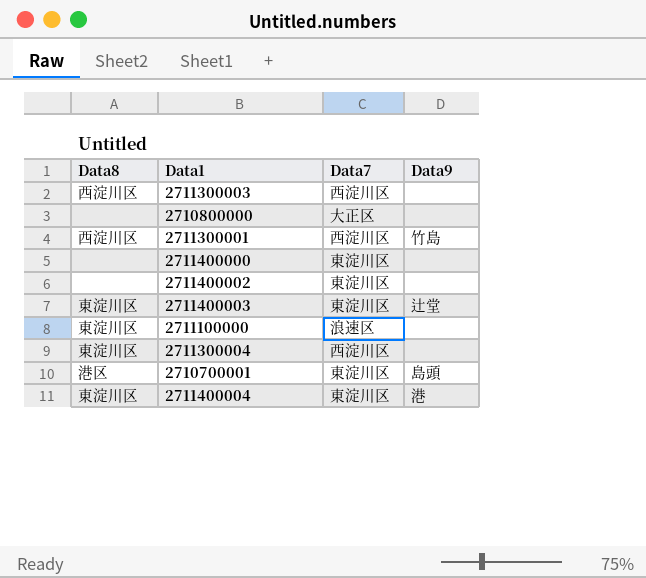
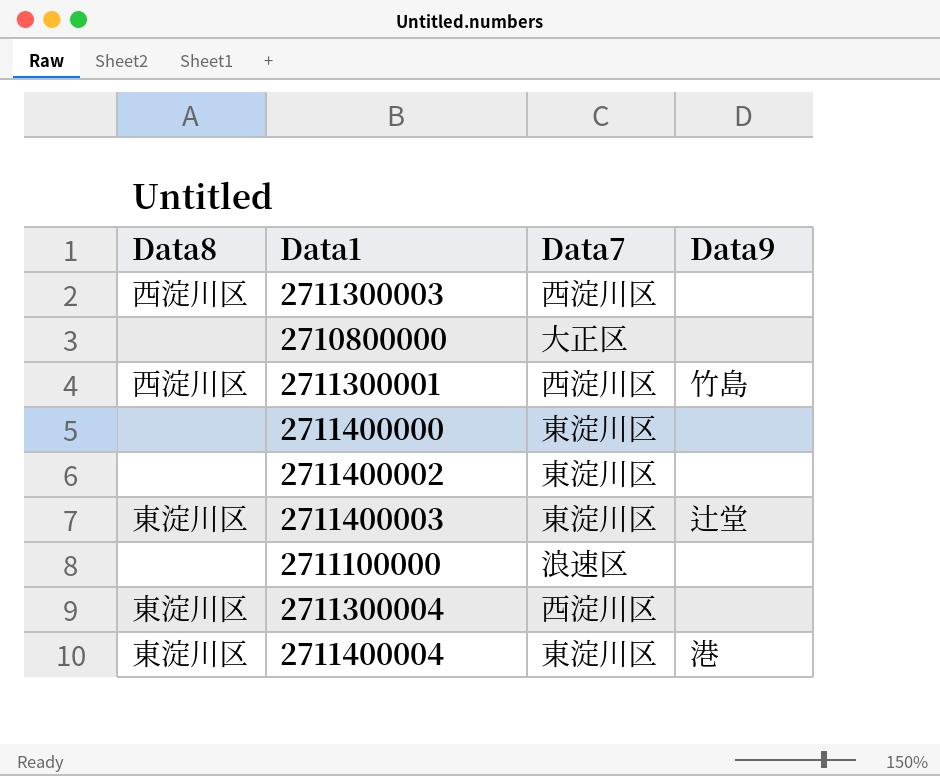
row 2710700001: 港区 | 東淀川区 | 島頭 -> none
2711100000 | Data8: 東淀川区 -> none

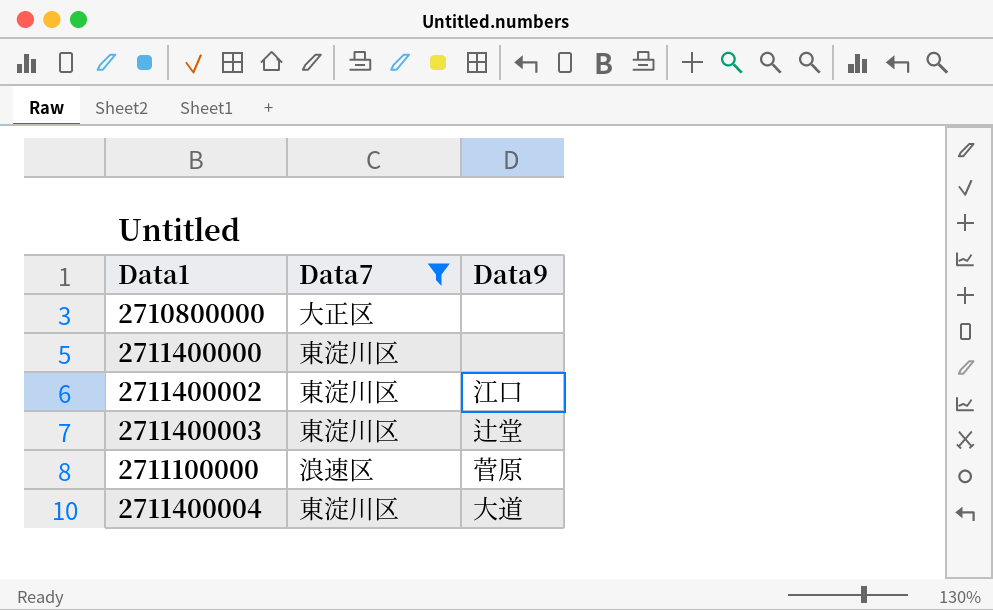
filter: none -> Data7 != 西淀川区
column Data8 | position: 1 -> none
2711400002 | Data9: none -> 江口
2711100000 | Data9: none -> 菅原
2711400004 | Data9: 港 -> 大道

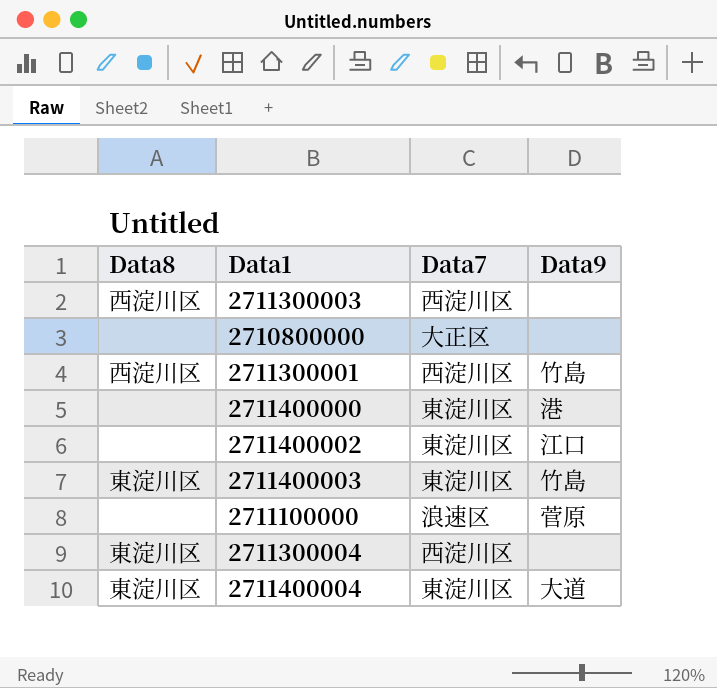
filter: Data7 != 西淀川区 -> none
column Data8 | position: none -> 1
2711400000 | Data9: none -> 港
2711400003 | Data9: 辻堂 -> 竹島

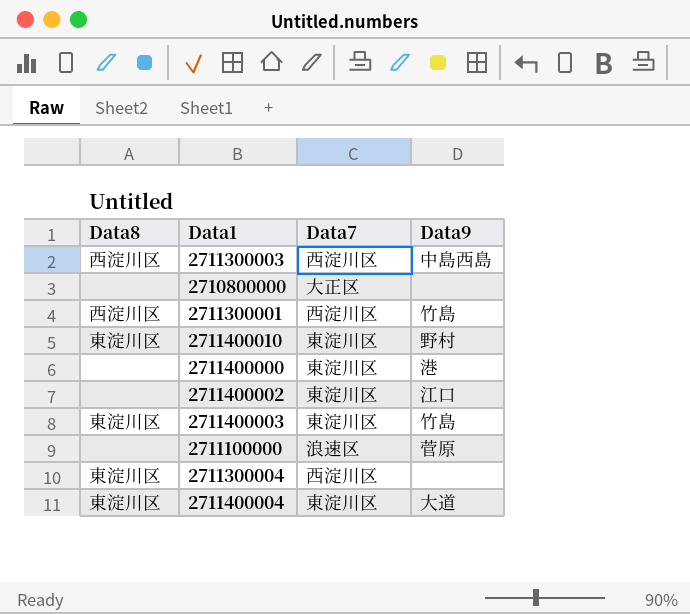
2711300003 | Data9: none -> 中島西島
row 2711400010: none -> 東淀川区 | 東淀川区 | 野村

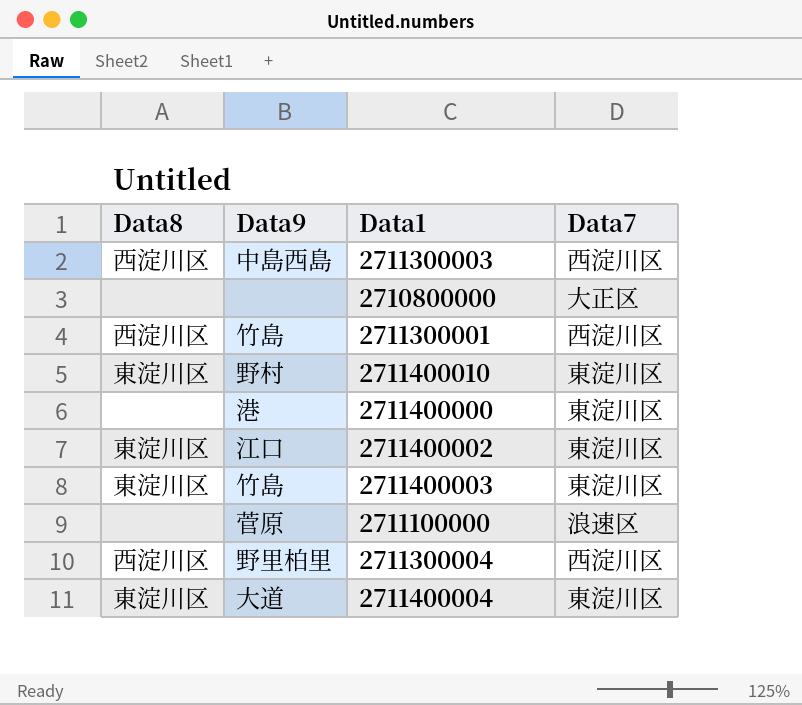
column Data9 | position: 4 -> 2
2711400002 | Data8: none -> 東淀川区
2711300004 | Data8: 東淀川区 -> 西淀川区
2711300004 | Data9: none -> 野里柏里

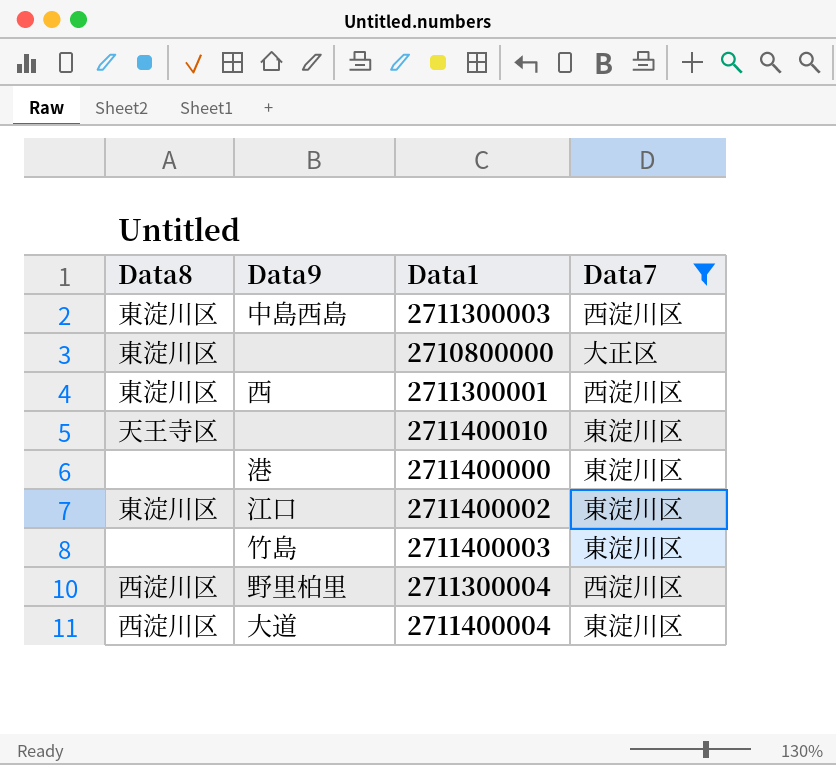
filter: none -> Data7 != 浪速区
2711300003 | Data8: 西淀川区 -> 東淀川区
2710800000 | Data8: none -> 東淀川区
2711300001 | Data8: 西淀川区 -> 東淀川区
2711300001 | Data9: 竹島 -> 西
2711400010 | Data8: 東淀川区 -> 天王寺区
2711400010 | Data9: 野村 -> none
2711400003 | Data8: 東淀川区 -> none
2711400004 | Data8: 東淀川区 -> 西淀川区

